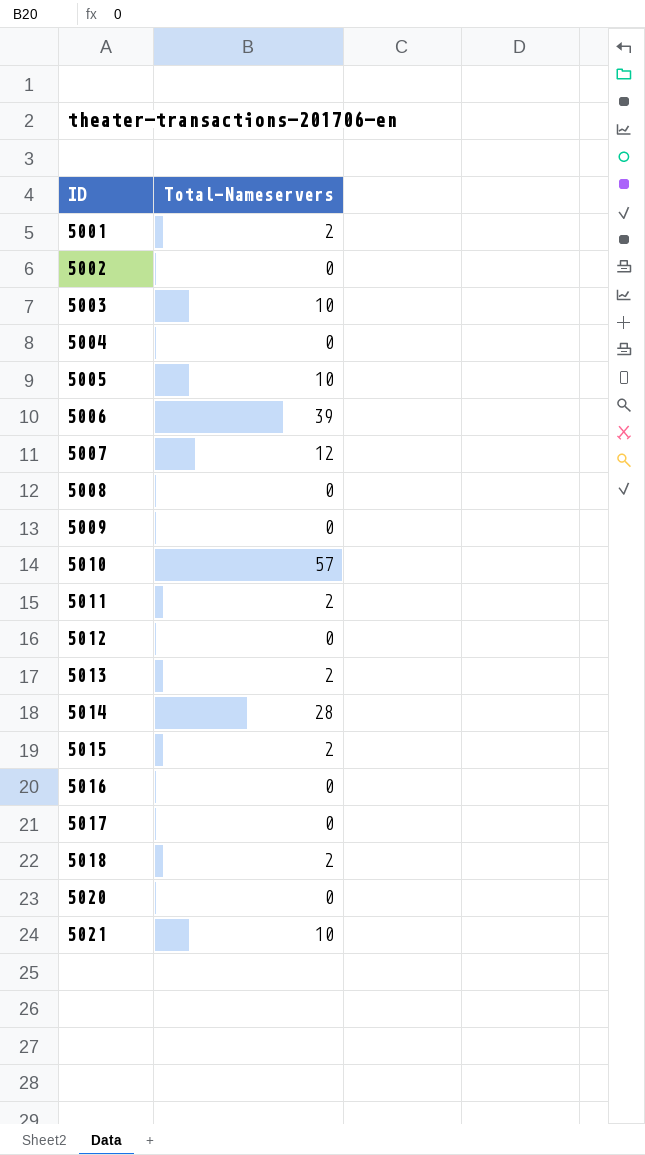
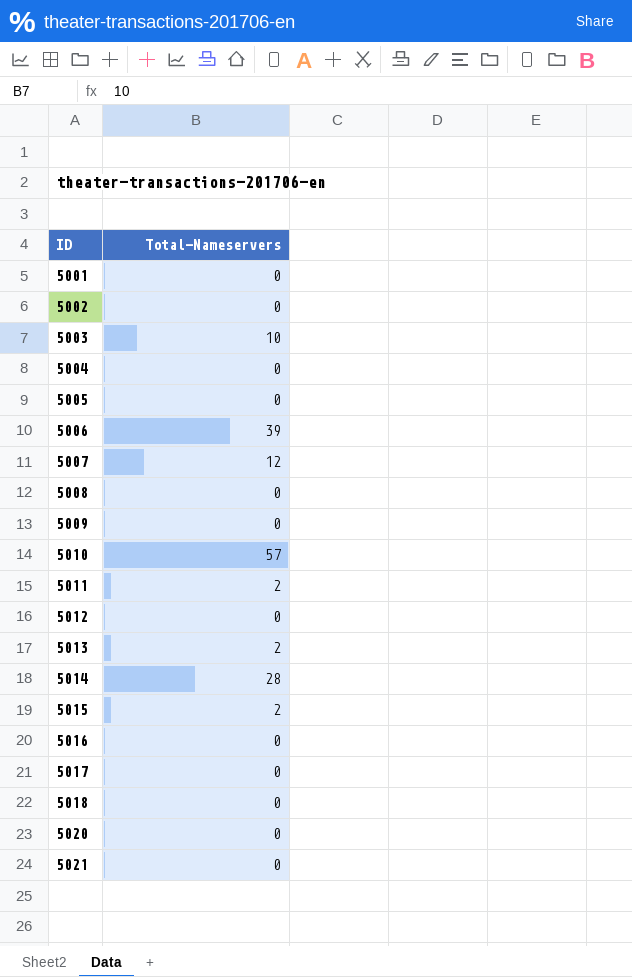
5001 | Total-Nameservers: 2 -> 0
5005 | Total-Nameservers: 10 -> 0
5018 | Total-Nameservers: 2 -> 0
5021 | Total-Nameservers: 10 -> 0

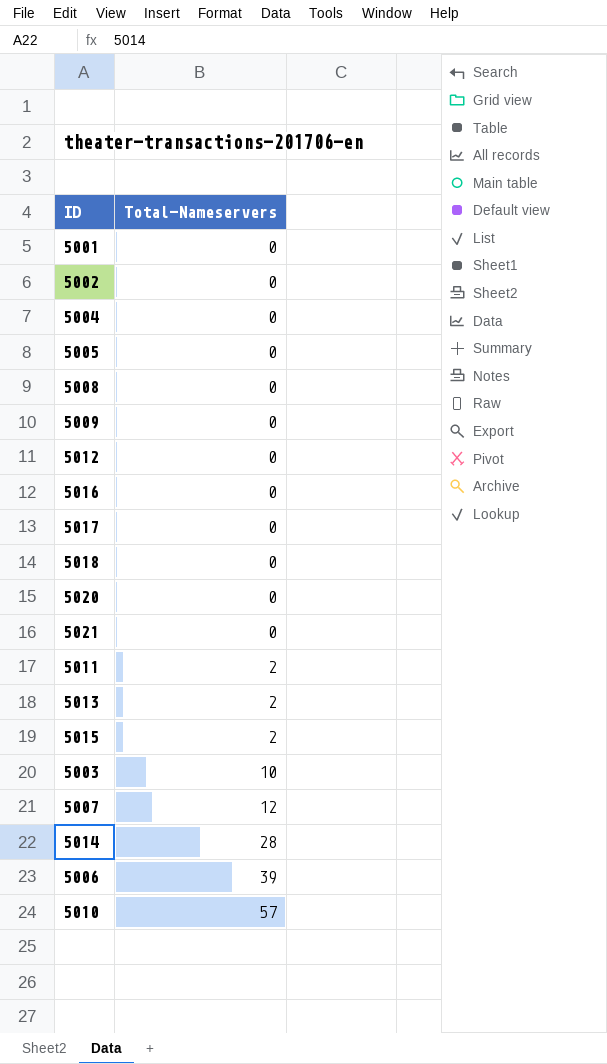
row order: ID ascending -> Total-Nameservers ascending

